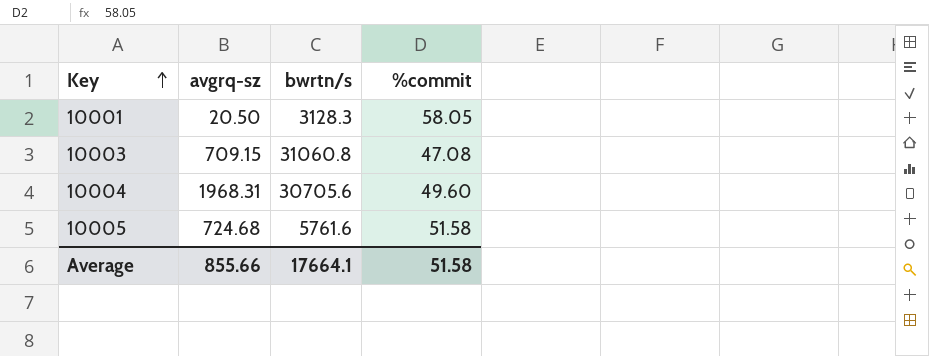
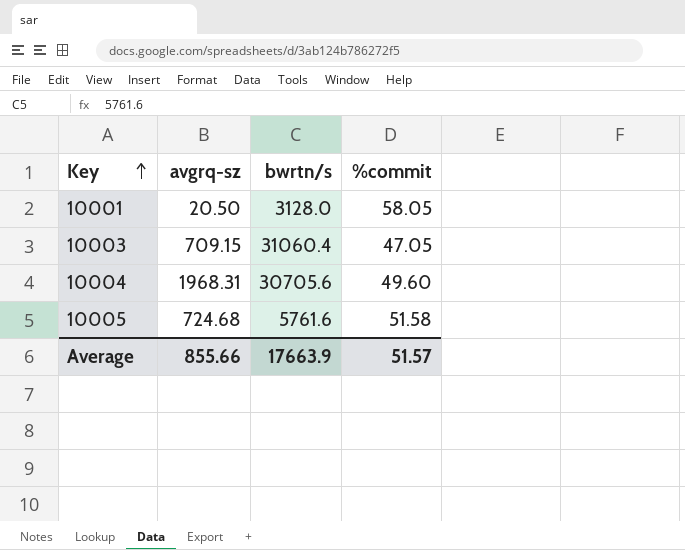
10001 | bwrtn/s: 3128.3 -> 3128.0
10003 | bwrtn/s: 31060.8 -> 31060.4
10003 | %commit: 47.08 -> 47.05
Average | bwrtn/s: 17664.1 -> 17663.9
Average | %commit: 51.58 -> 51.57

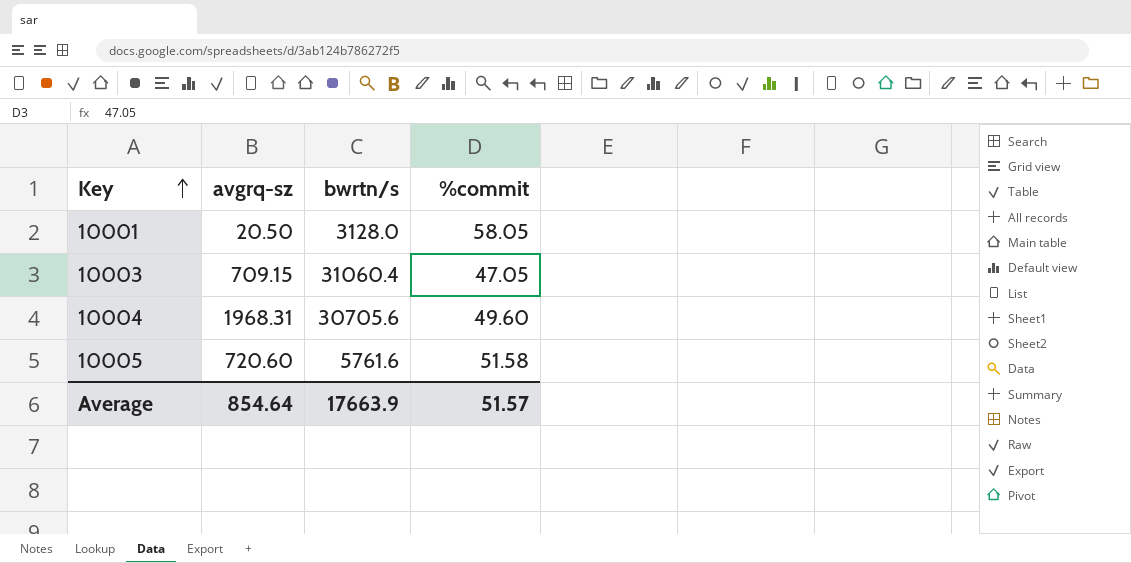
10005 | avgrq-sz: 724.68 -> 720.60
Average | avgrq-sz: 855.66 -> 854.64

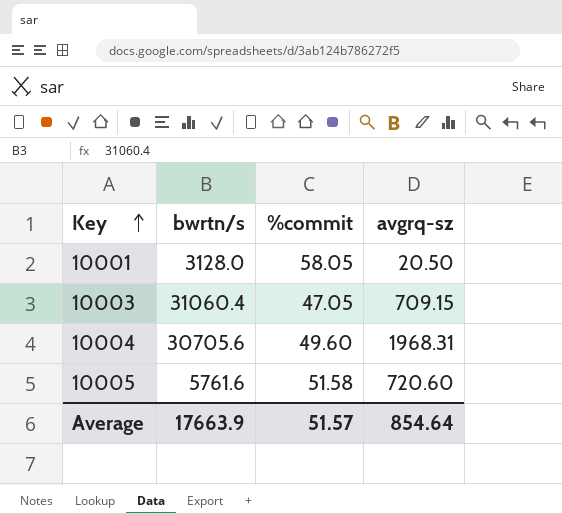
column avgrq-sz | position: 2 -> 4

